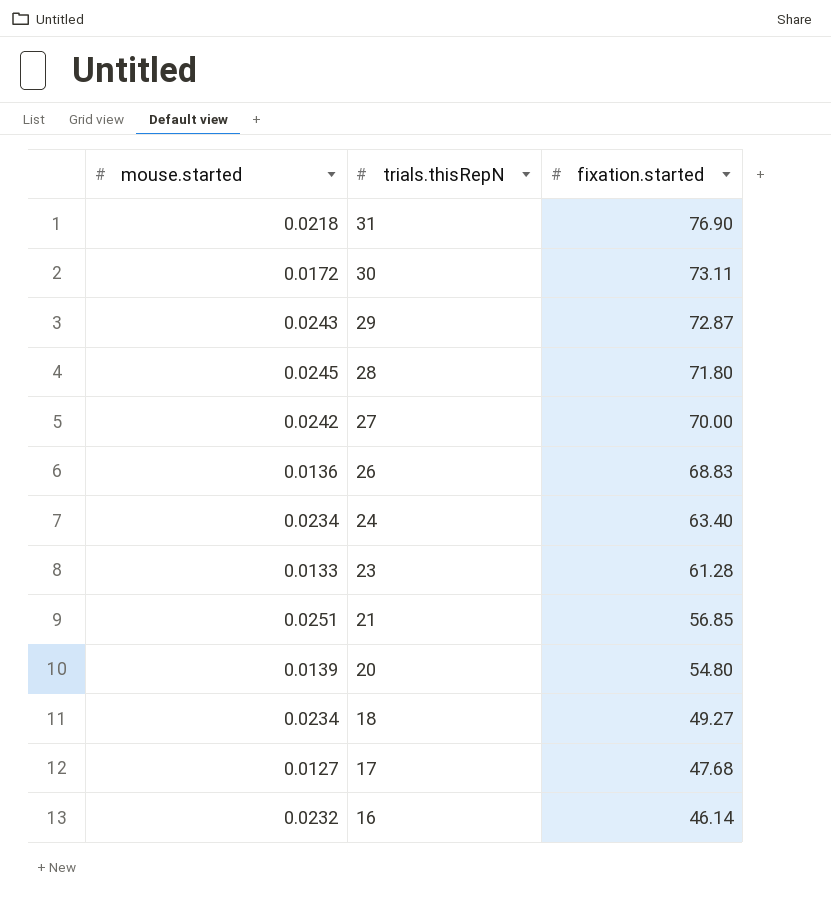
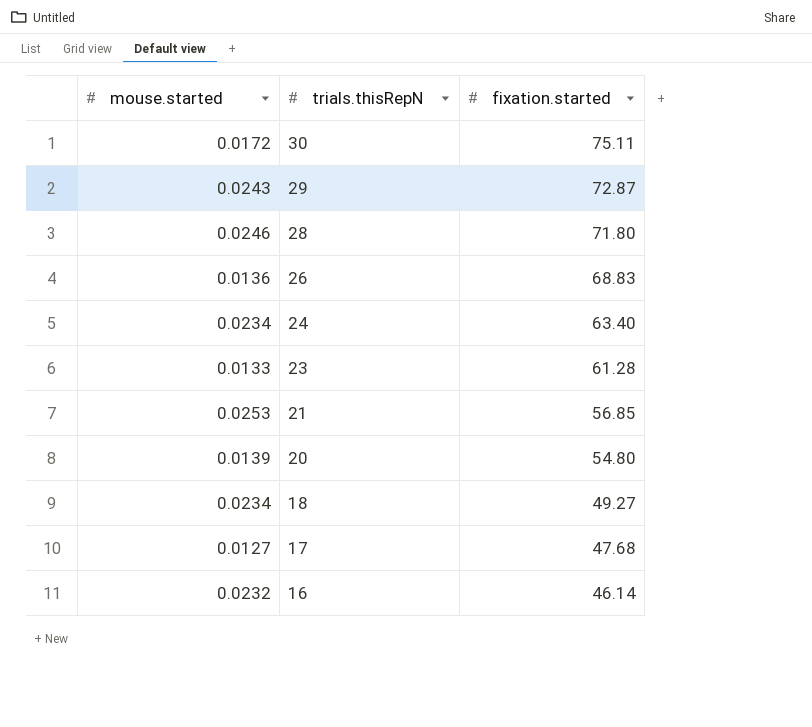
row 31: 0.0218 | 76.90 -> none
row 27: 0.0242 | 70.00 -> none
30 | fixation.started: 73.11 -> 75.11
28 | mouse.started: 0.0245 -> 0.0246
21 | mouse.started: 0.0251 -> 0.0253

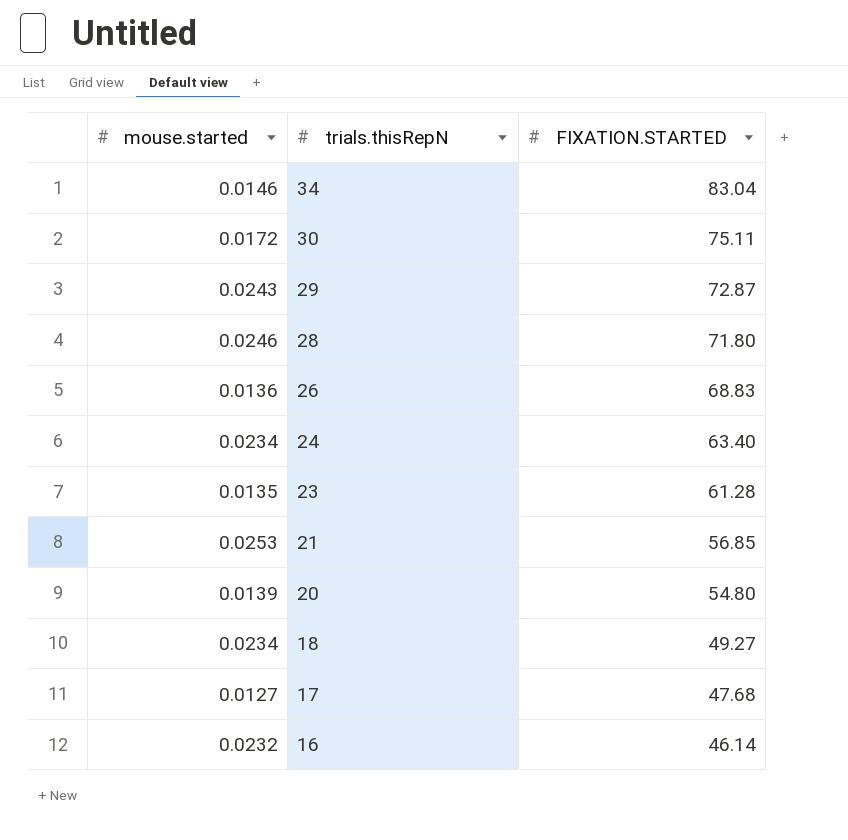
column name: fixation.started -> FIXATION.STARTED
row 34: none -> 0.0146 | 83.04
23 | mouse.started: 0.0133 -> 0.0135

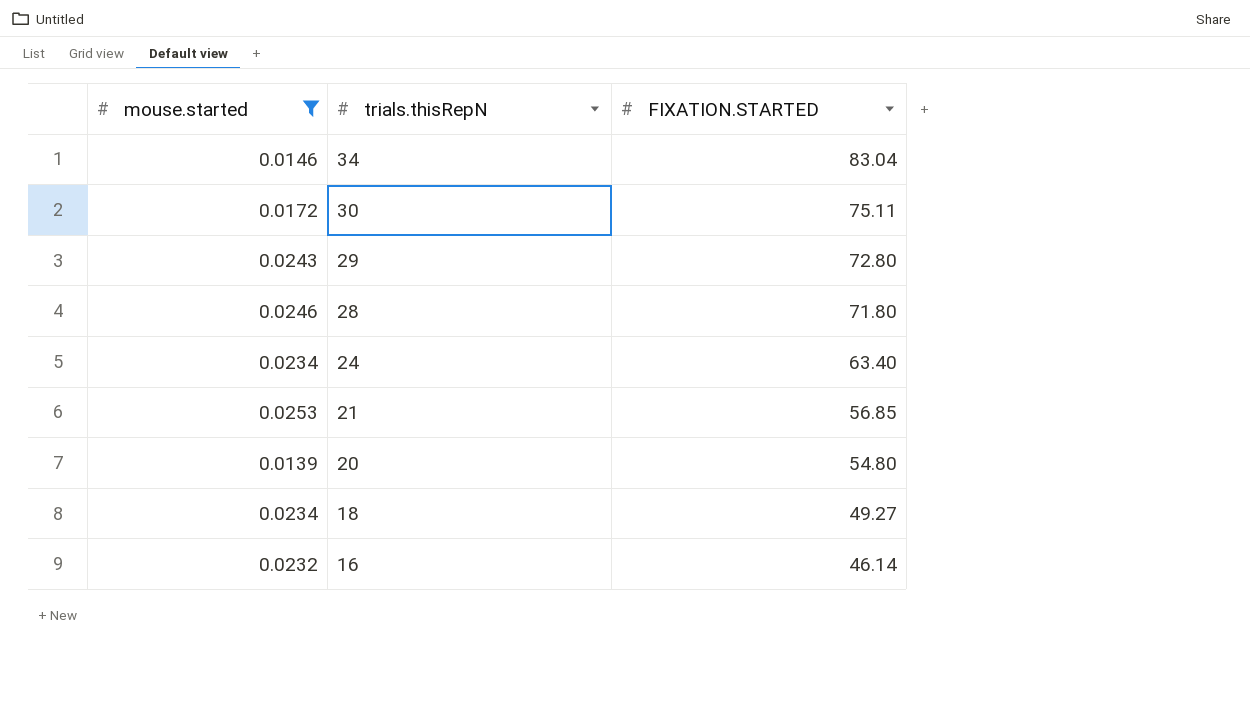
filter: none -> mouse.started >= 0.0139
29 | FIXATION.STARTED: 72.87 -> 72.80

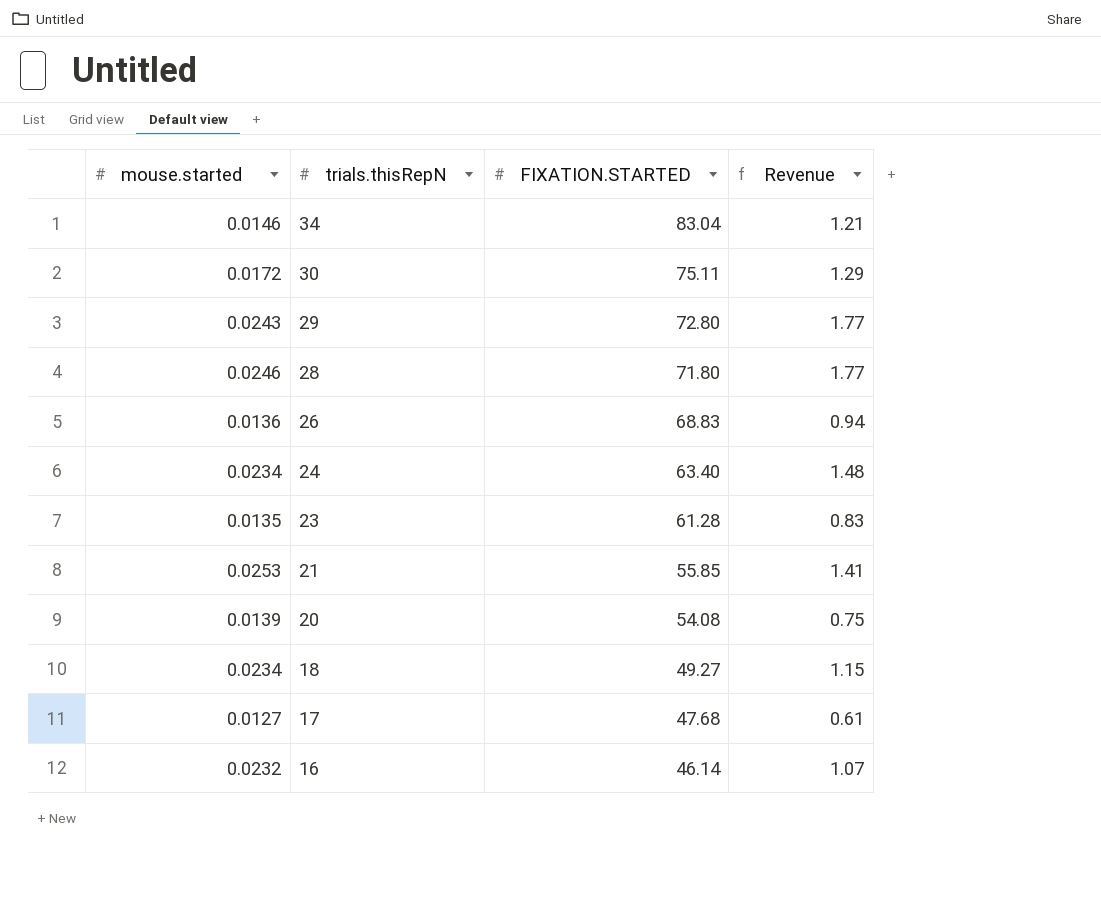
filter: mouse.started >= 0.0139 -> none
column Revenue | formula: none -> [mouse.started] * [FIXATION.STARTED]
21 | FIXATION.STARTED: 56.85 -> 55.85
20 | FIXATION.STARTED: 54.80 -> 54.08

